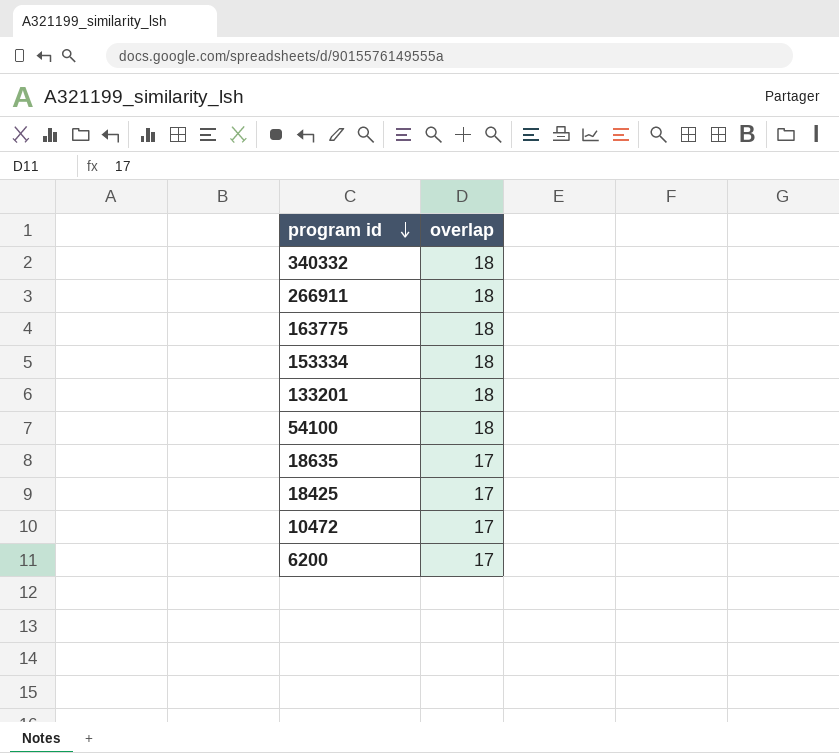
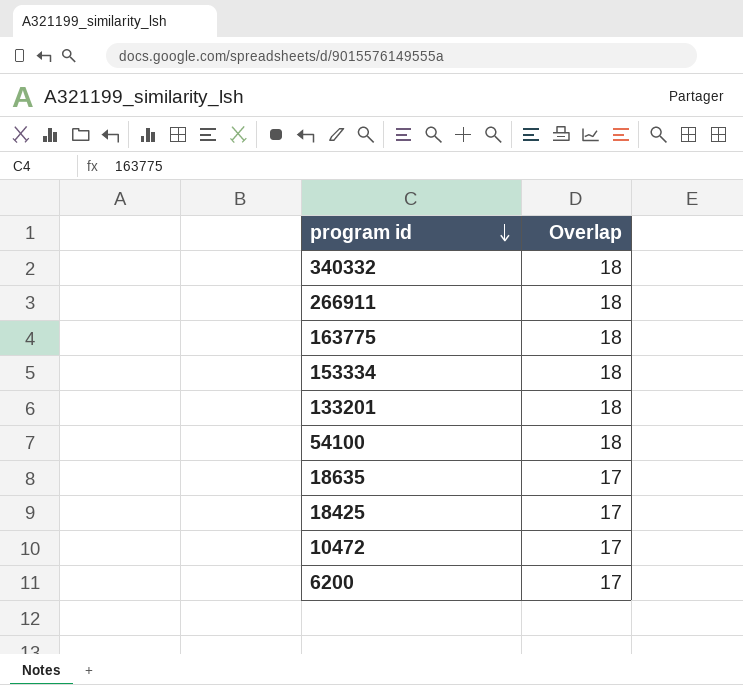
column name: overlap -> Overlap

